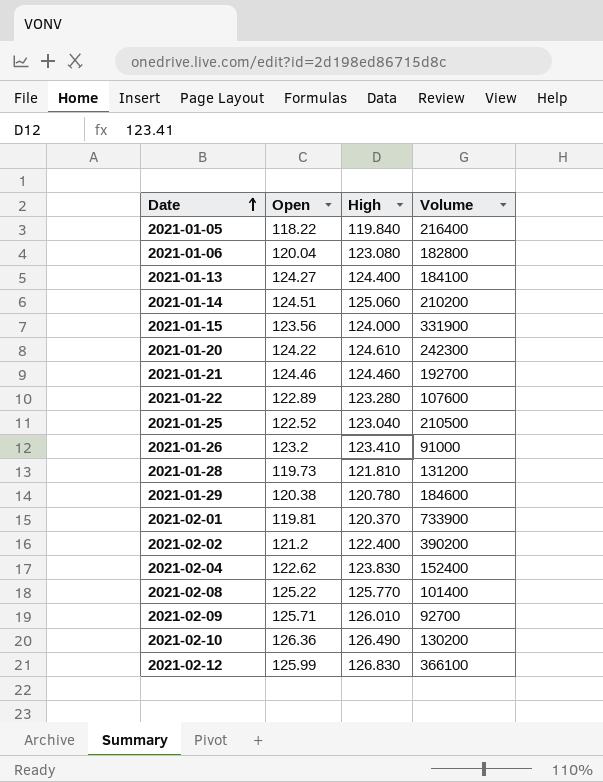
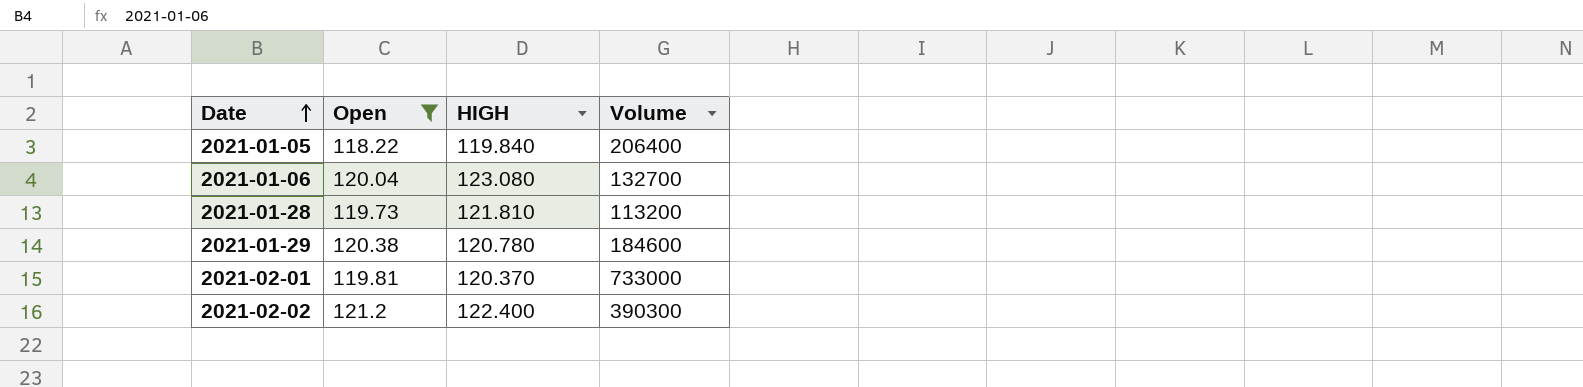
filter: none -> Open <= 121.2
column name: High -> HIGH
2021-01-05 | Volume: 216400 -> 206400
2021-01-06 | Volume: 182800 -> 132700
2021-01-28 | Volume: 131200 -> 113200
2021-02-01 | Volume: 733900 -> 733000
2021-02-02 | Volume: 390200 -> 390300

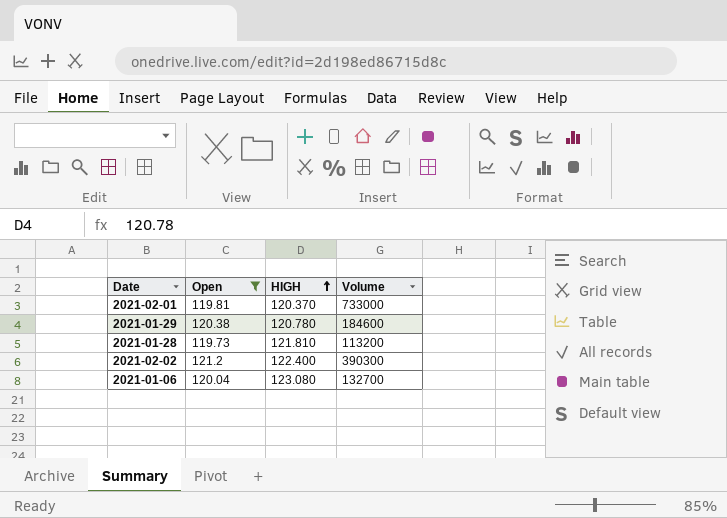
row order: Date ascending -> HIGH ascending
row 2021-01-05: 118.22 | 119.840 | 206400 -> none

